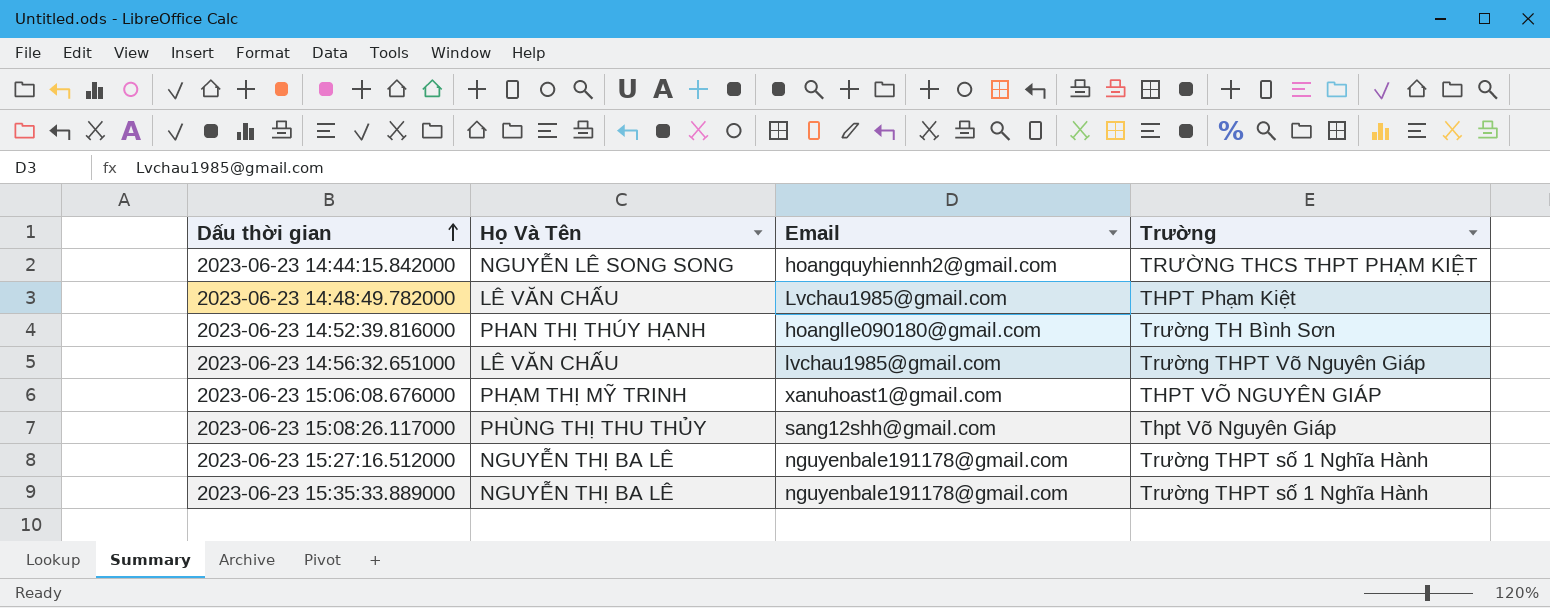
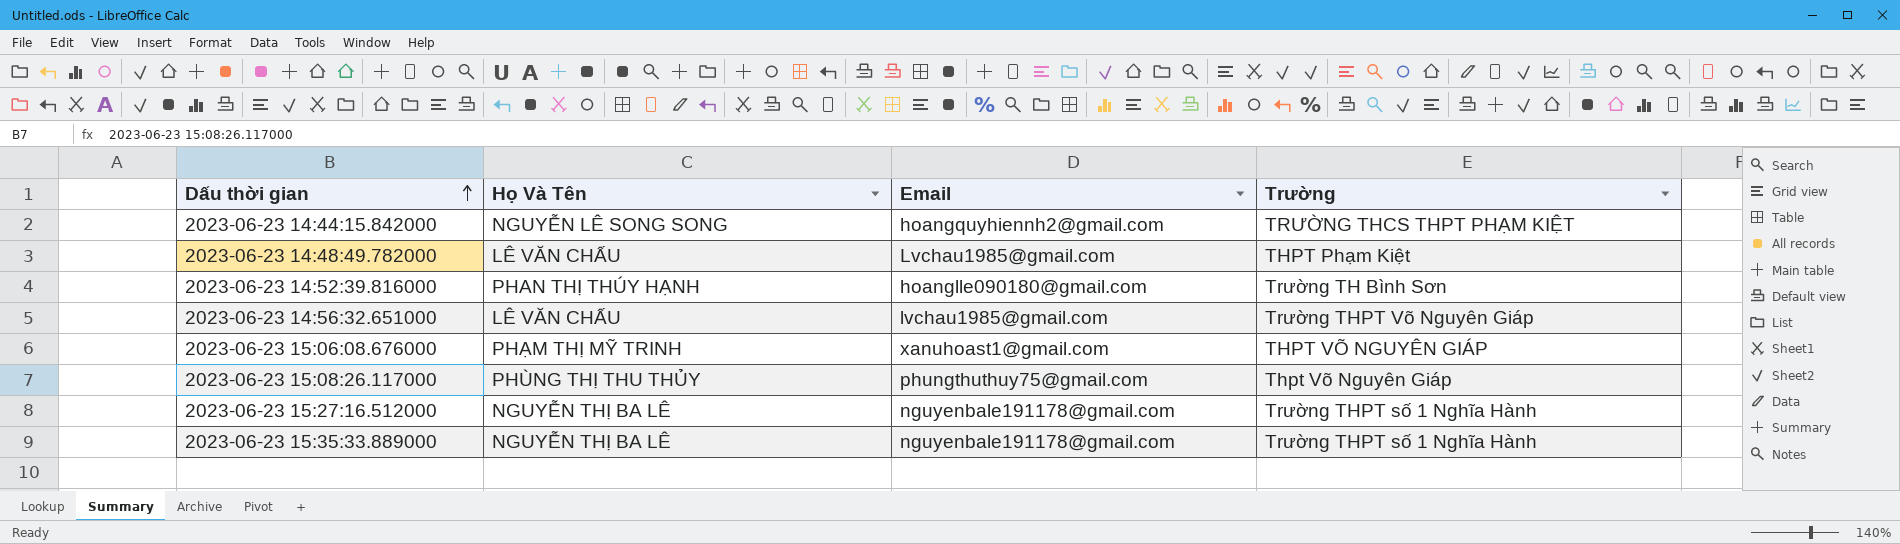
2023-06-23 15:08:26.117000 | Email: sang12shh@gmail.com -> phungthuthuy75@gmail.com

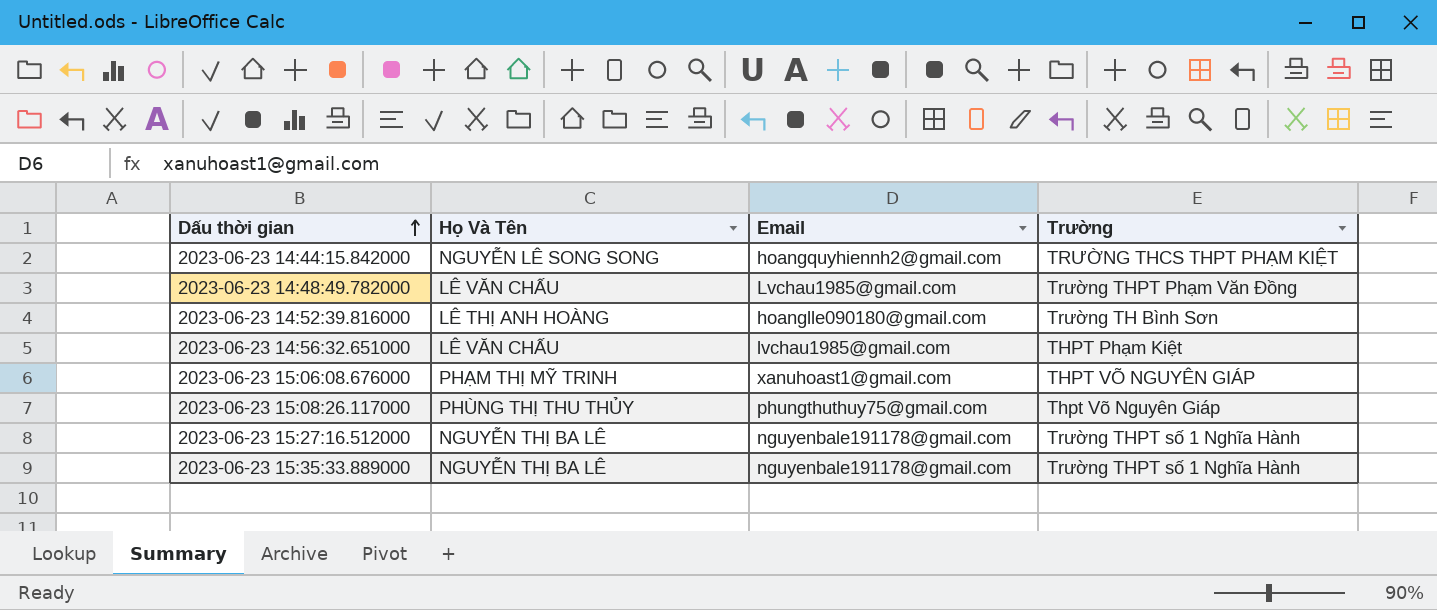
2023-06-23 14:48:49.782000 | Trường: THPT Phạm Kiệt -> Trường THPT Phạm Văn Đồng
2023-06-23 14:52:39.816000 | Họ Và Tên: PHAN THỊ THÚY HẠNH -> LÊ THỊ ANH HOÀNG
2023-06-23 14:56:32.651000 | Trường: Trường THPT Võ Nguyên Giáp -> THPT Phạm Kiệt

